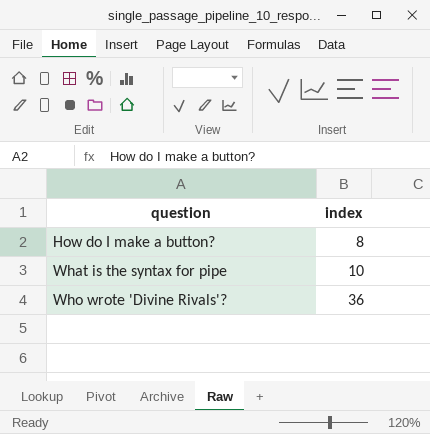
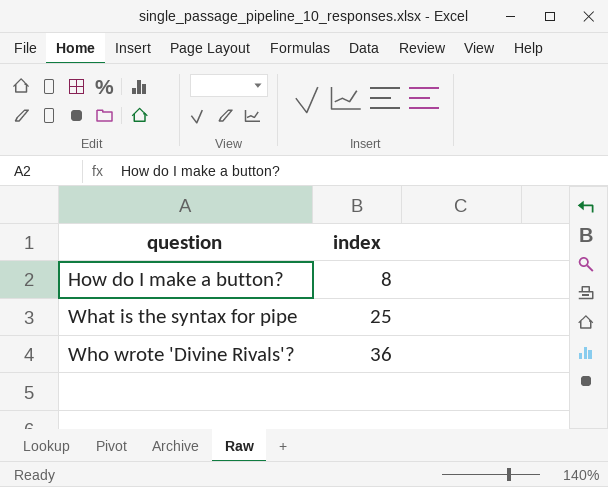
What is the syntax for pipe | index: 10 -> 25

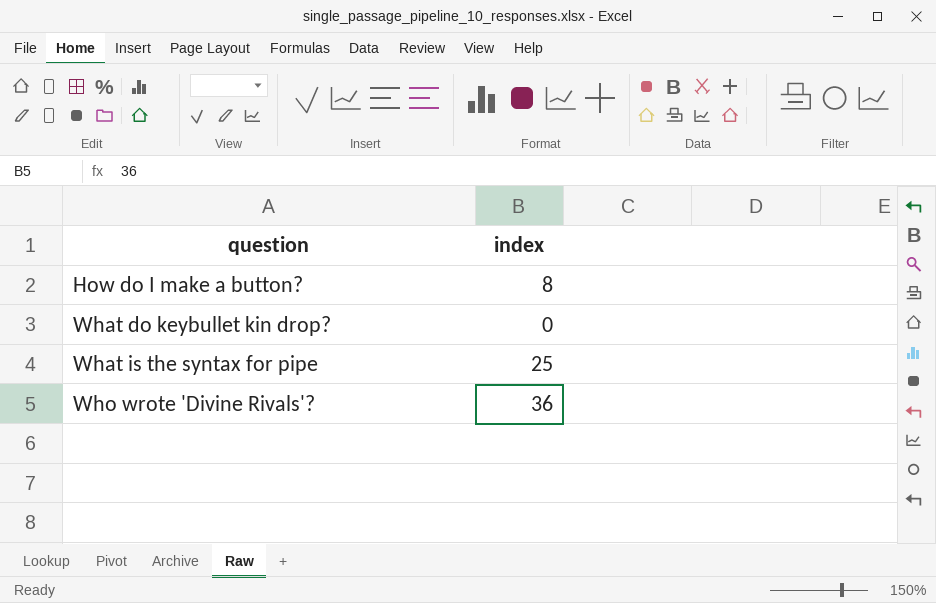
row What do keybullet kin drop?: none -> 0

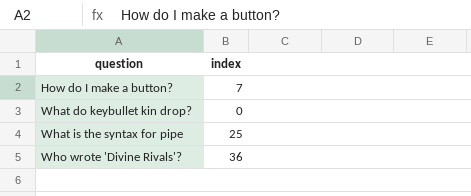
How do I make a button? | index: 8 -> 7

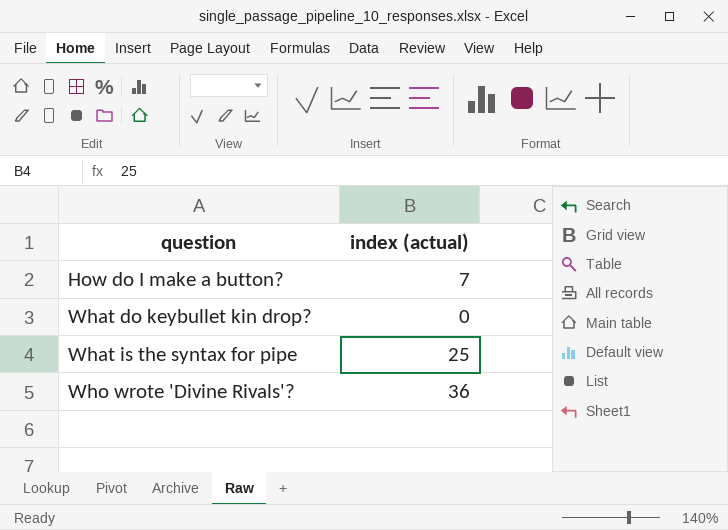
column name: index -> index (actual)

